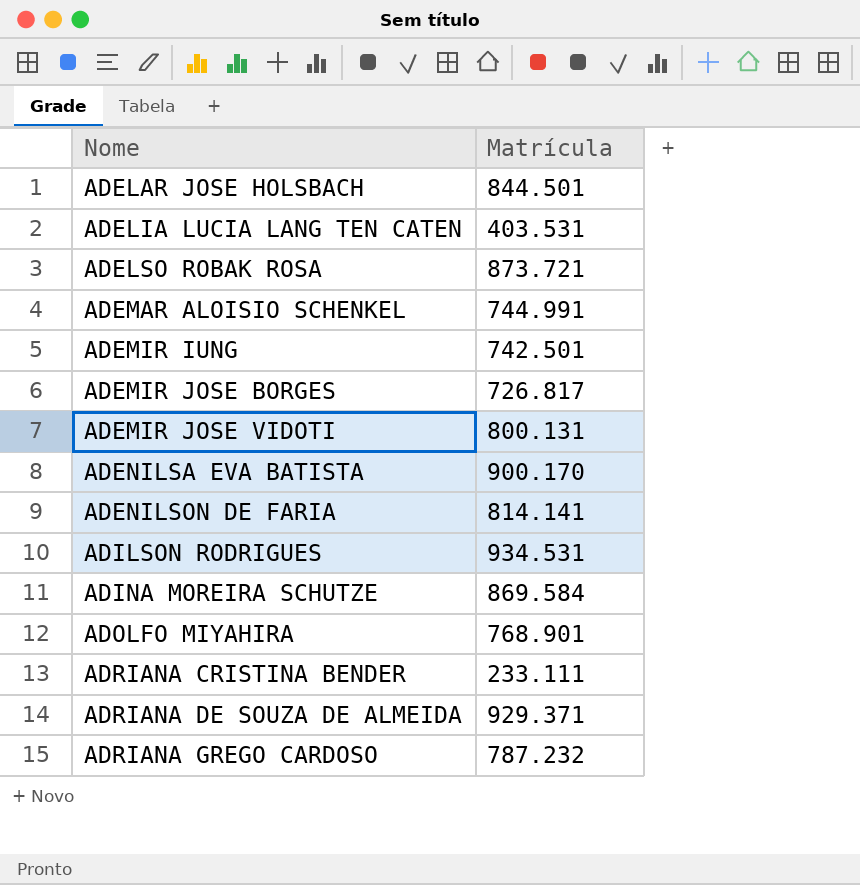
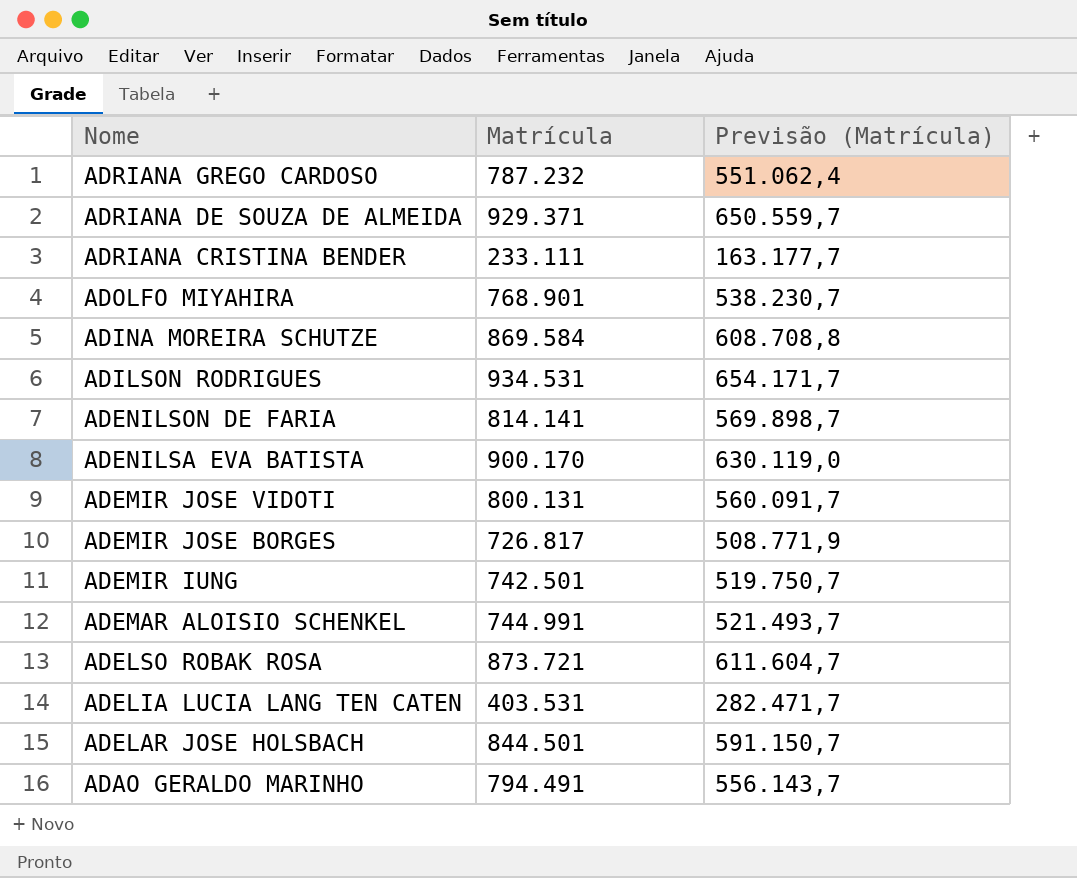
row order: Nome ascending -> Nome descending
column Previsão (Matrícula) | formula: none -> [Matrícula] * 0,7
row ADAO GERALDO MARINHO: none -> 794.491 | 556.143,7

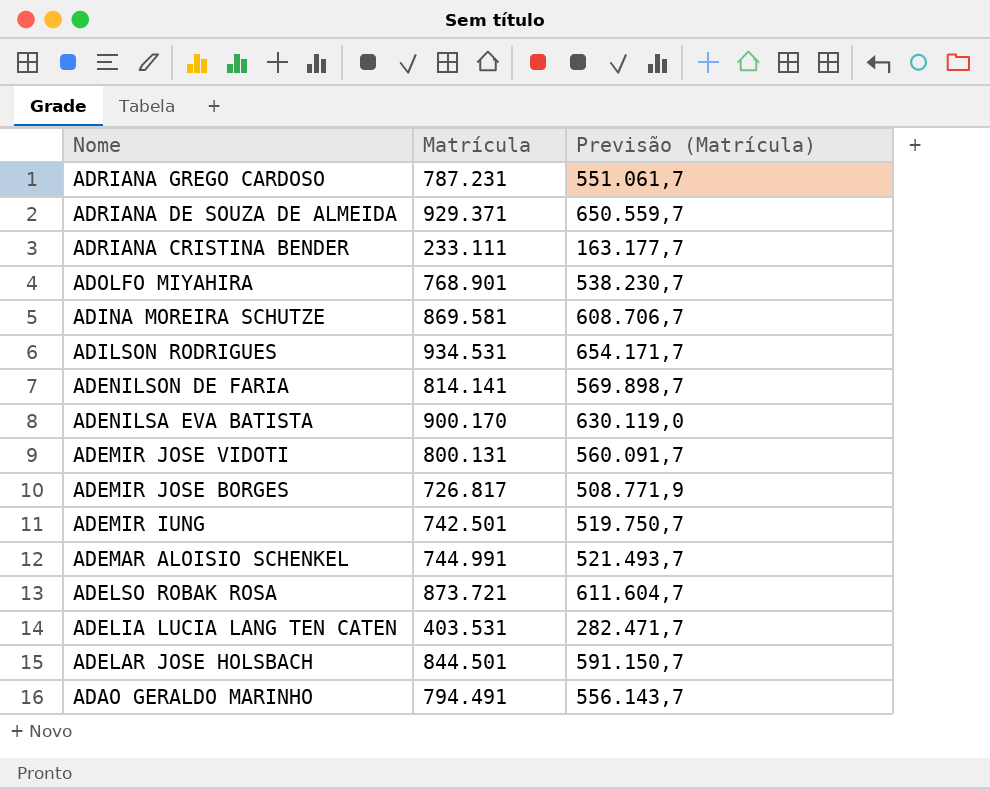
ADRIANA GREGO CARDOSO | Matrícula: 787.232 -> 787.231
ADRIANA GREGO CARDOSO | Previsão (Matrícula): 551.062,4 -> 551.061,7
ADINA MOREIRA SCHUTZE | Matrícula: 869.584 -> 869.581
ADINA MOREIRA SCHUTZE | Previsão (Matrícula): 608.708,8 -> 608.706,7

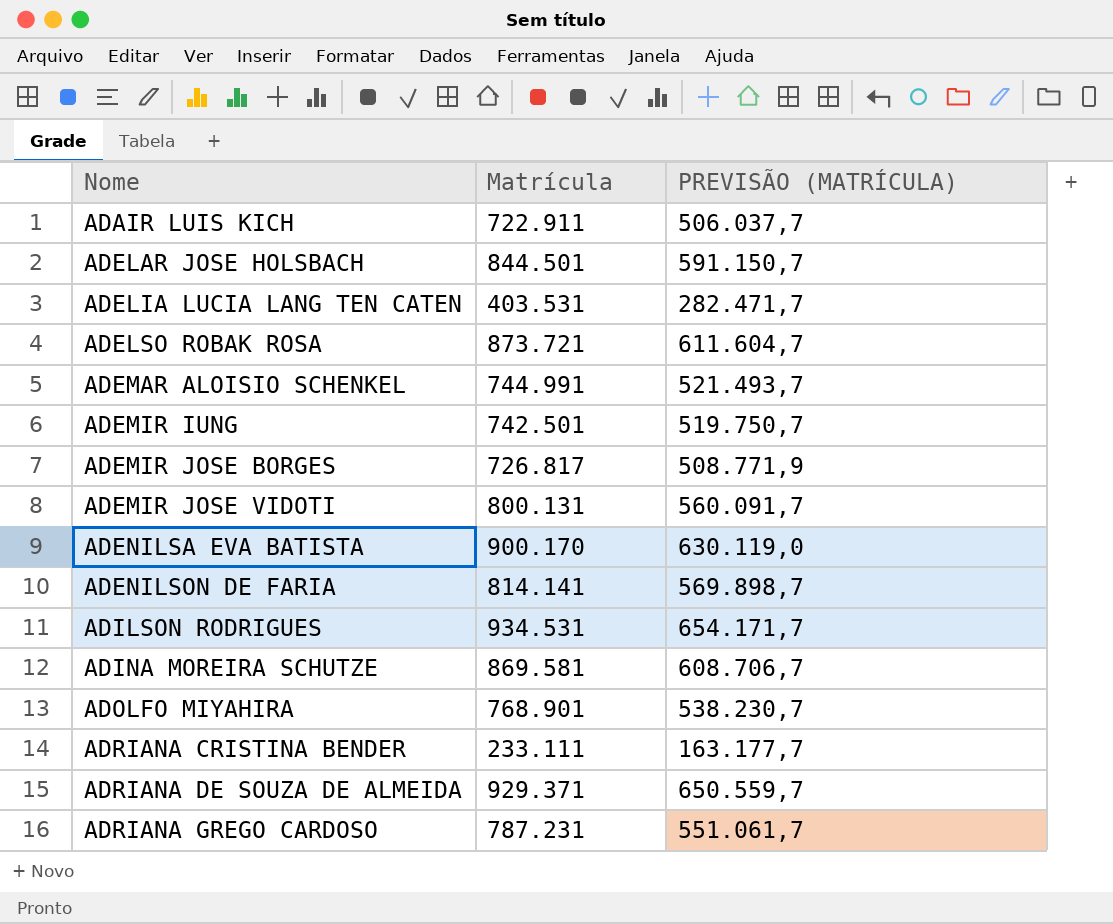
row order: Nome descending -> Nome ascending
column name: Previsão (Matrícula) -> PREVISÃO (MATRÍCULA)
row ADAO GERALDO MARINHO: 794.491 | 556.143,7 -> none
row ADAIR LUIS KICH: none -> 722.911 | 506.037,7

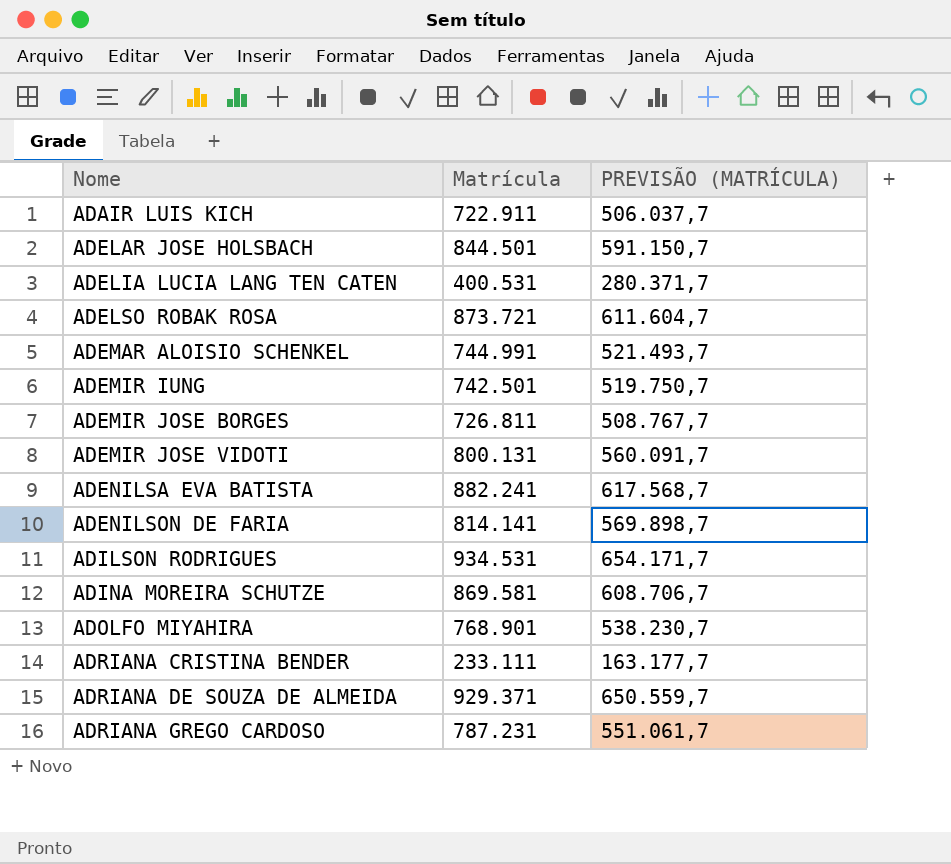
ADELIA LUCIA LANG TEN CATEN | Matrícula: 403.531 -> 400.531
ADELIA LUCIA LANG TEN CATEN | PREVISÃO (MATRÍCULA): 282.471,7 -> 280.371,7
ADEMIR JOSE BORGES | Matrícula: 726.817 -> 726.811
ADEMIR JOSE BORGES | PREVISÃO (MATRÍCULA): 508.771,9 -> 508.767,7
ADENILSA EVA BATISTA | Matrícula: 900.170 -> 882.241
ADENILSA EVA BATISTA | PREVISÃO (MATRÍCULA): 630.119,0 -> 617.568,7

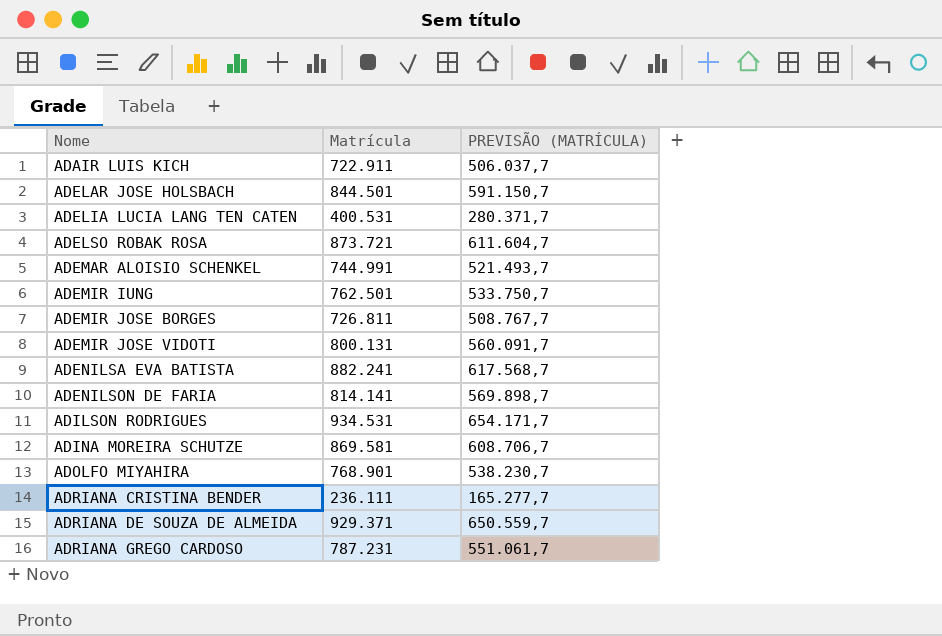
ADEMIR IUNG | Matrícula: 742.501 -> 762.501
ADEMIR IUNG | PREVISÃO (MATRÍCULA): 519.750,7 -> 533.750,7
ADRIANA CRISTINA BENDER | Matrícula: 233.111 -> 236.111
ADRIANA CRISTINA BENDER | PREVISÃO (MATRÍCULA): 163.177,7 -> 165.277,7

